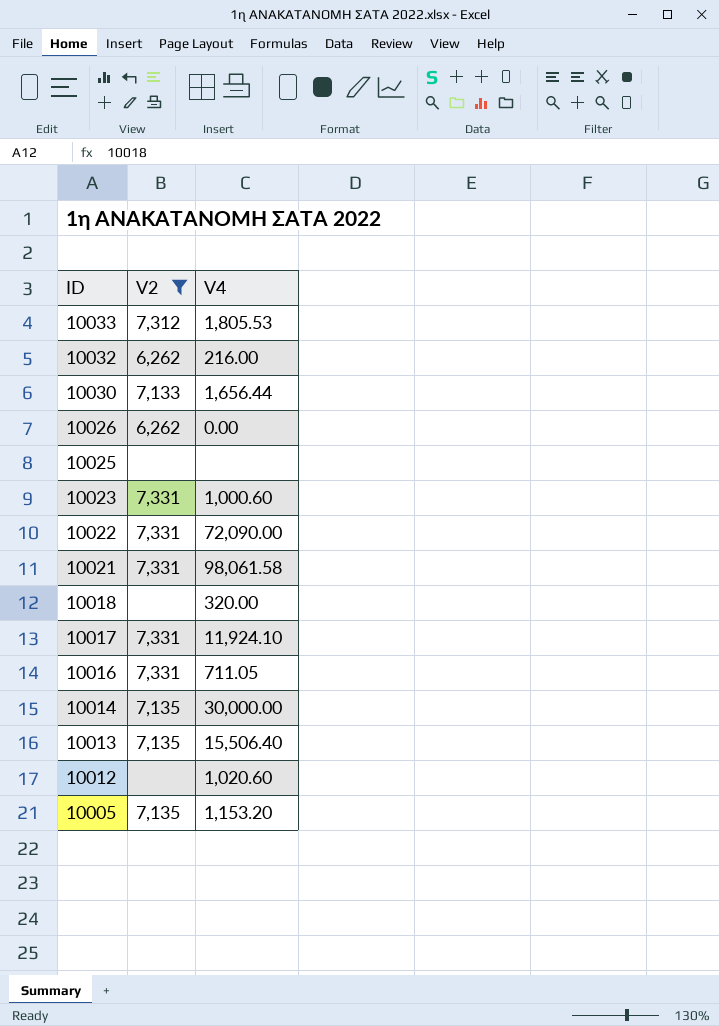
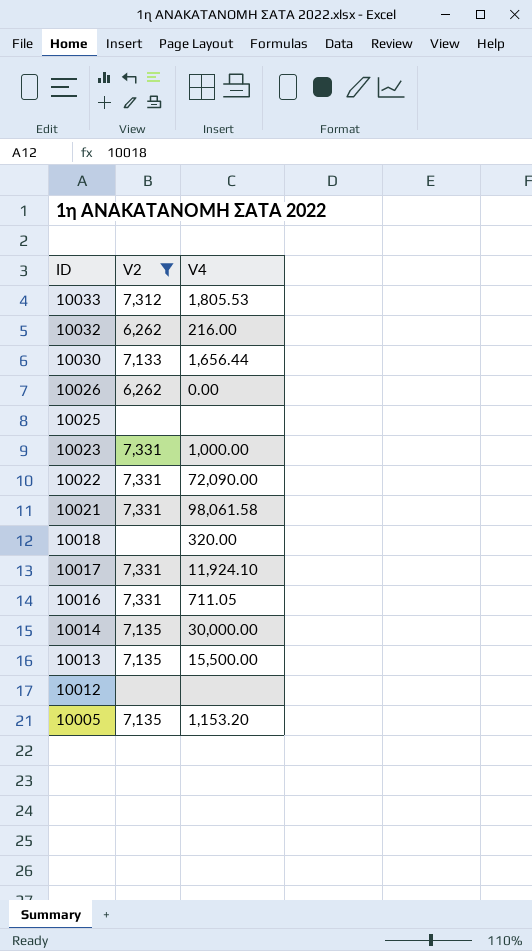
10023 | V4: 1,000.60 -> 1,000.00
10013 | V4: 15,506.40 -> 15,500.00
10012 | V4: 1,020.60 -> none

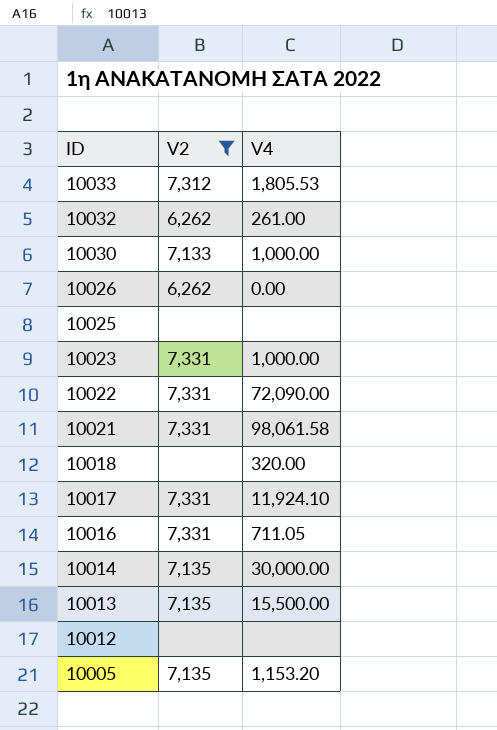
10032 | V4: 216.00 -> 261.00
10030 | V4: 1,656.44 -> 1,000.00

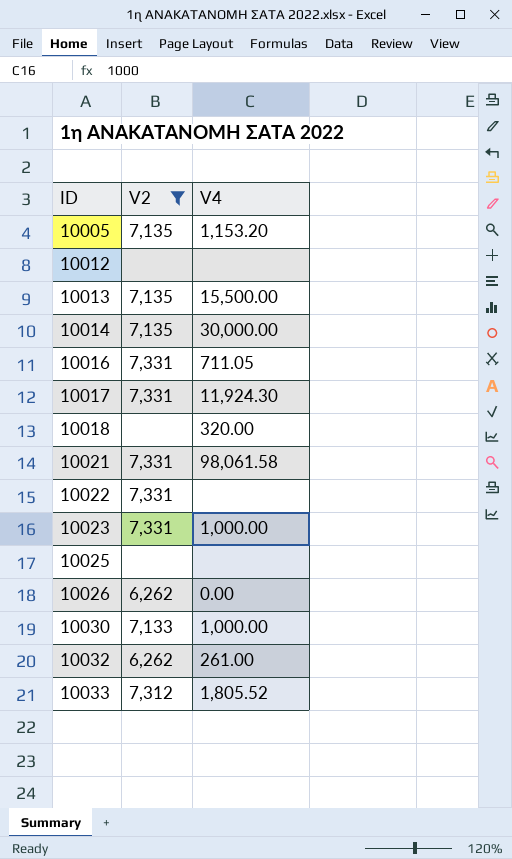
row order: ID descending -> ID ascending
10017 | V4: 11,924.10 -> 11,924.30
10022 | V4: 72,090.00 -> none
10033 | V4: 1,805.53 -> 1,805.52

